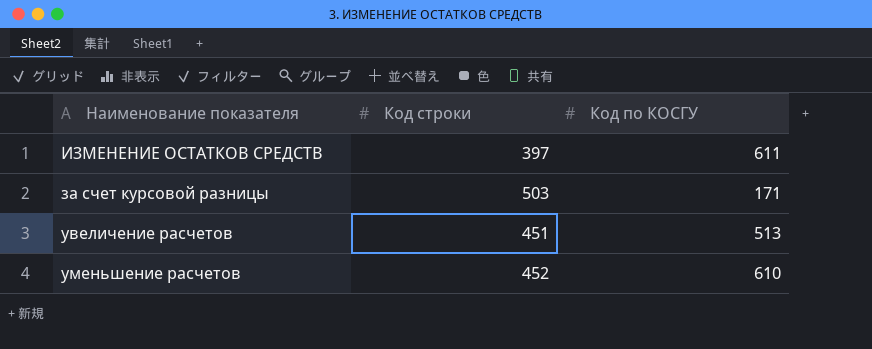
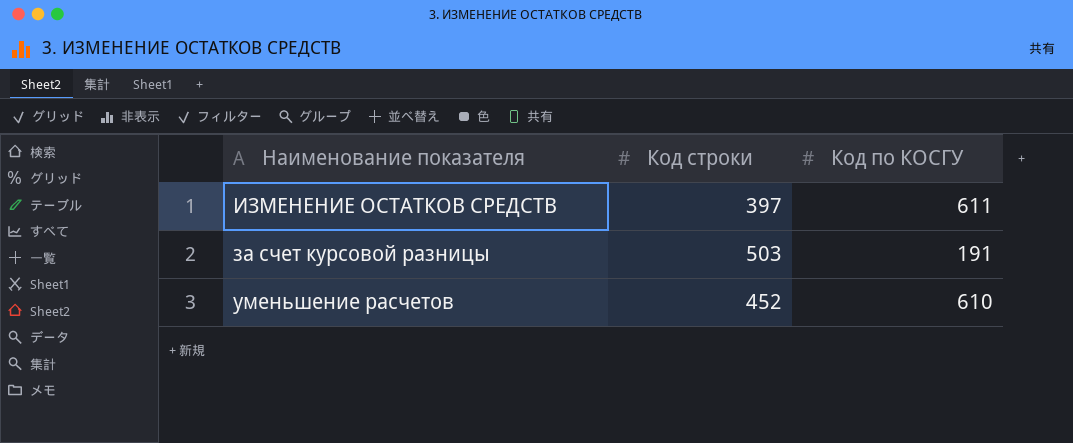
row увеличение расчетов: 451 | 513 -> none
за счет курсовой разницы | Код по КОСГУ: 171 -> 191

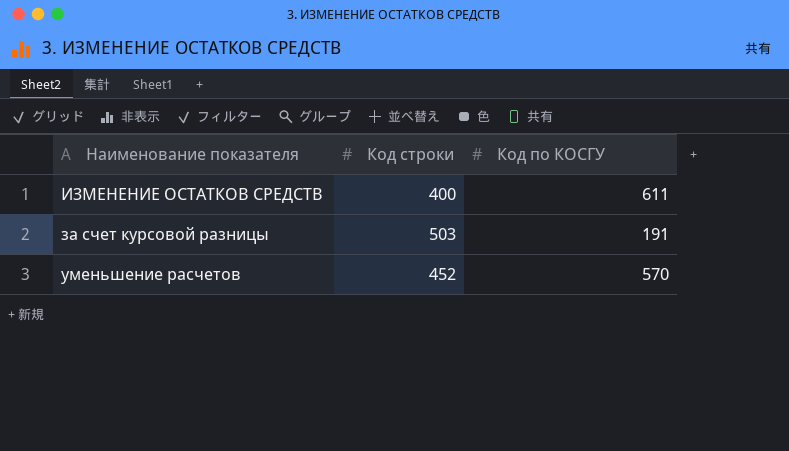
ИЗМЕНЕНИЕ ОСТАТКОВ СРЕДСТВ | Код строки: 397 -> 400
уменьшение расчетов | Код по КОСГУ: 610 -> 570

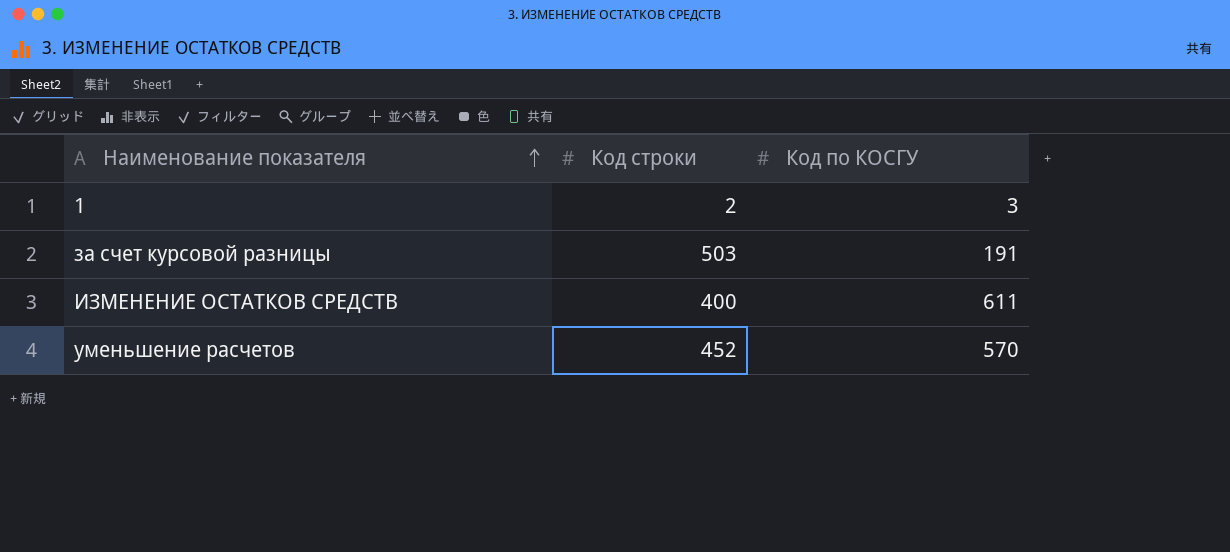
row order: none -> Наименование показателя ascending
row 1: none -> 2 | 3

